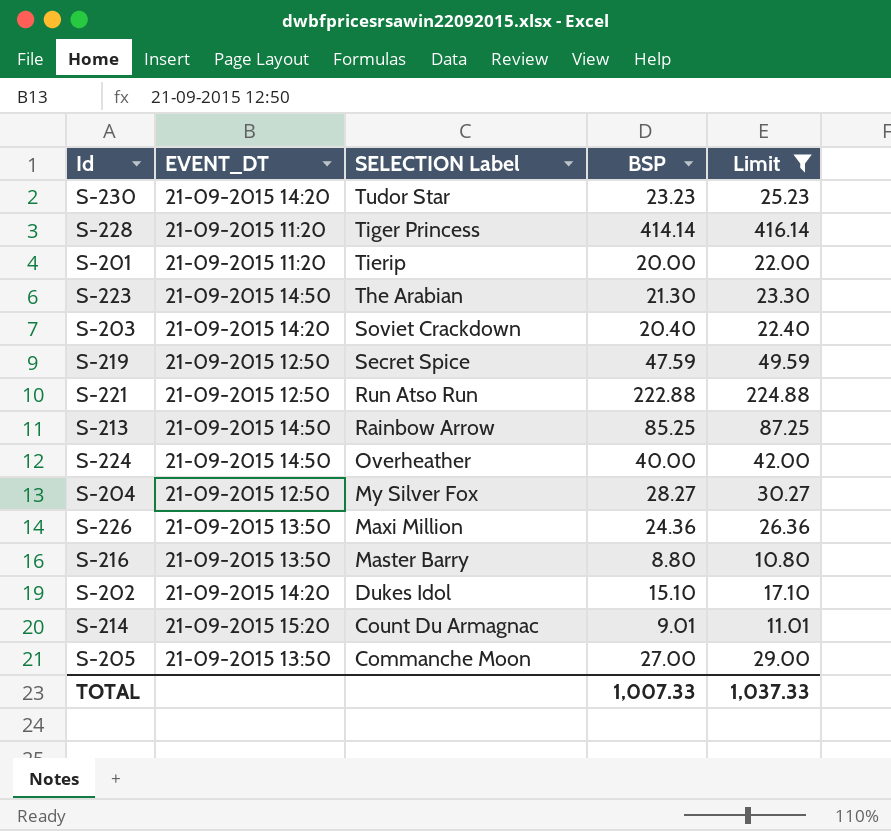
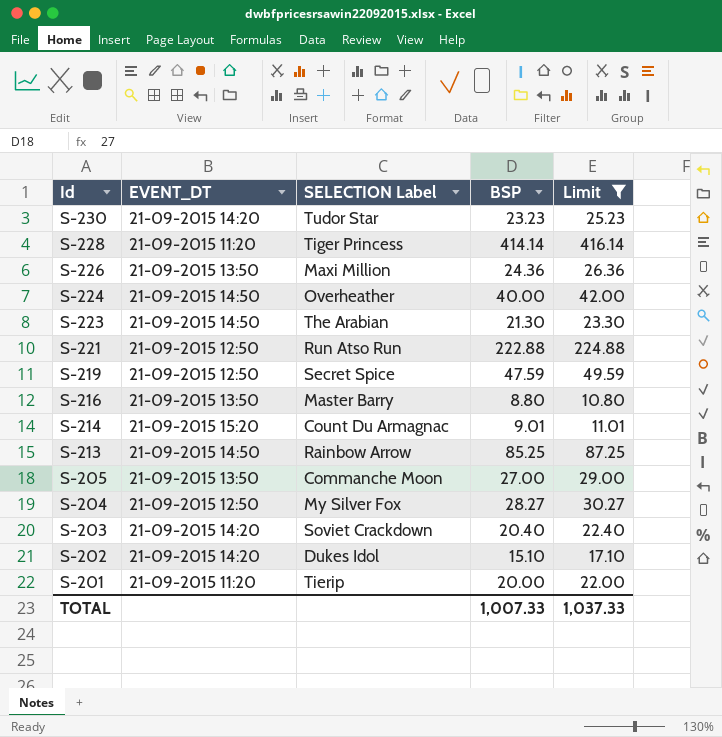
row order: SELECTION Label descending -> Id descending

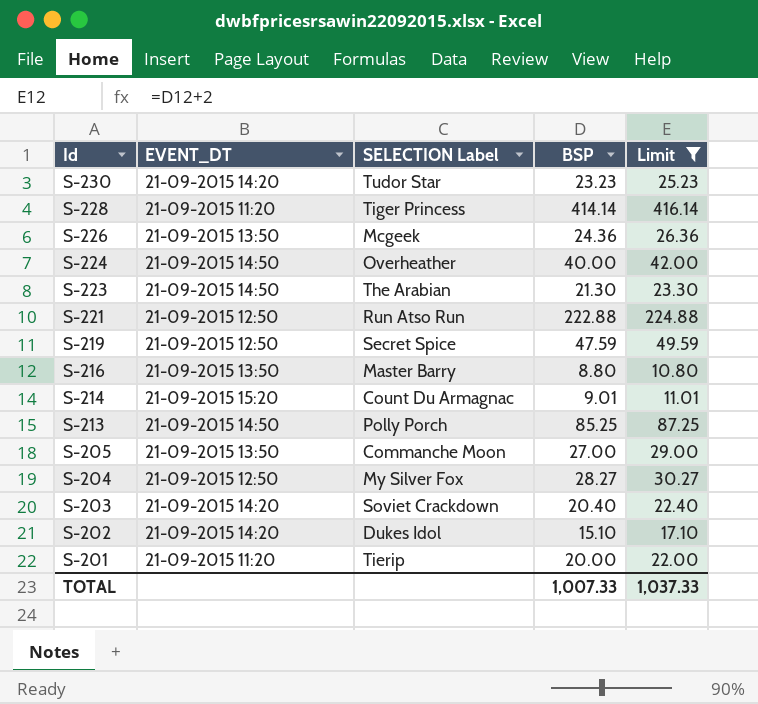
S-226 | SELECTION Label: Maxi Million -> Mcgeek
S-213 | SELECTION Label: Rainbow Arrow -> Polly Porch

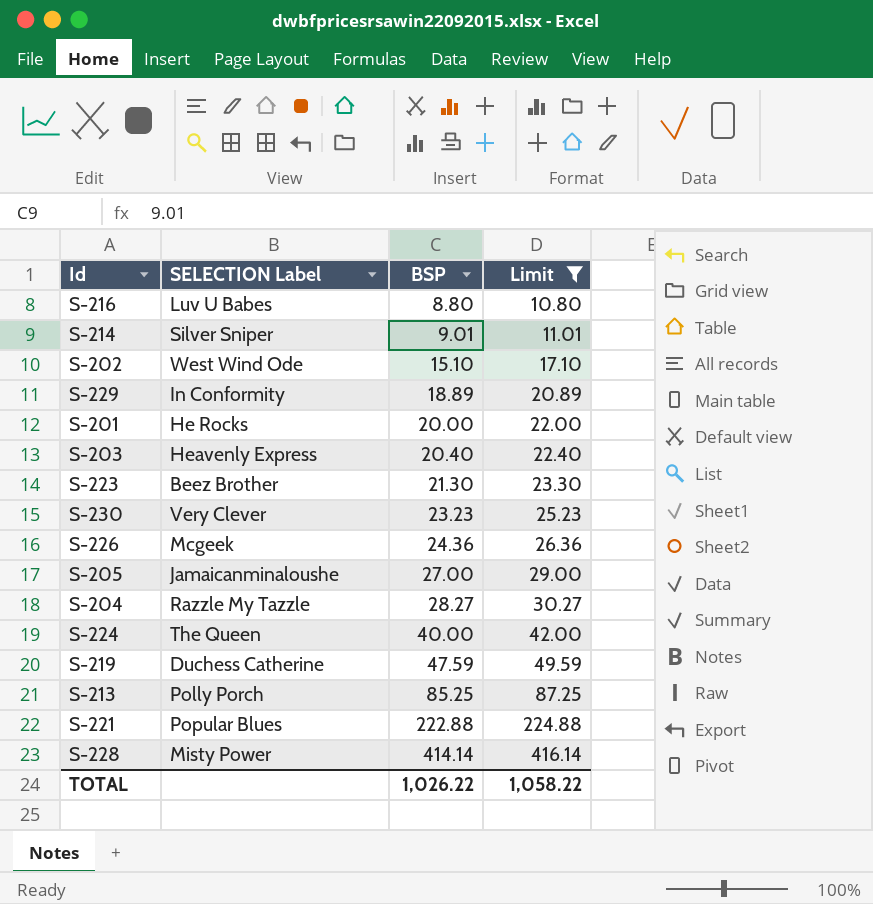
row order: Id descending -> BSP ascending
column EVENT_DT | position: 2 -> none
S-216 | SELECTION Label: Master Barry -> Luv U Babes
S-214 | SELECTION Label: Count Du Armagnac -> Silver Sniper
S-202 | SELECTION Label: Dukes Idol -> West Wind Ode
row S-229: none -> In Conformity | 18.89 | 20.89
S-201 | SELECTION Label: Tierip -> He Rocks
S-203 | SELECTION Label: Soviet Crackdown -> Heavenly Express
S-223 | SELECTION Label: The Arabian -> Beez Brother
S-230 | SELECTION Label: Tudor Star -> Very Clever
S-205 | SELECTION Label: Commanche Moon -> Jamaicanminaloushe
S-204 | SELECTION Label: My Silver Fox -> Razzle My Tazzle
S-224 | SELECTION Label: Overheather -> The Queen
S-219 | SELECTION Label: Secret Spice -> Duchess Catherine
S-221 | SELECTION Label: Run Atso Run -> Popular Blues
S-228 | SELECTION Label: Tiger Princess -> Misty Power
TOTAL | BSP: 1,007.33 -> 1,026.22
TOTAL | Limit: 1,037.33 -> 1,058.22

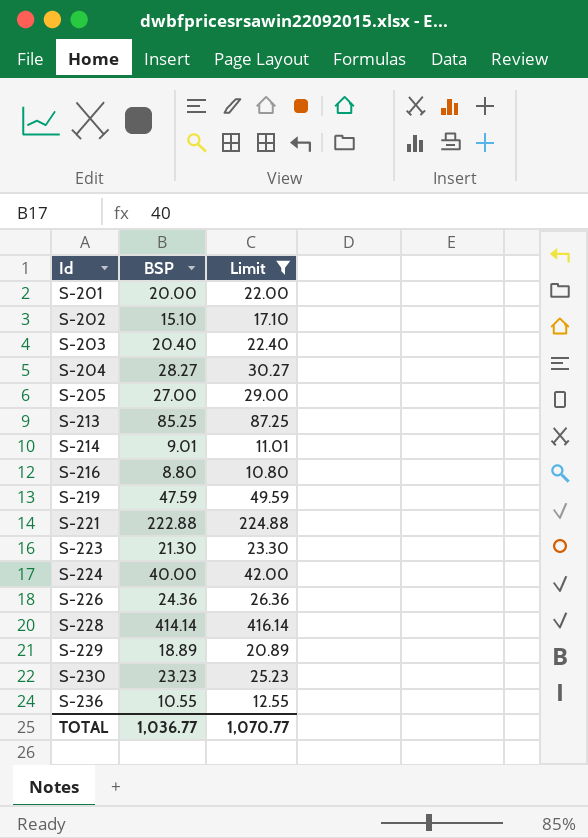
row order: BSP ascending -> Id ascending
column SELECTION Label | position: 2 -> none
row S-236: none -> 10.55 | 12.55
TOTAL | BSP: 1,026.22 -> 1,036.77
TOTAL | Limit: 1,058.22 -> 1,070.77

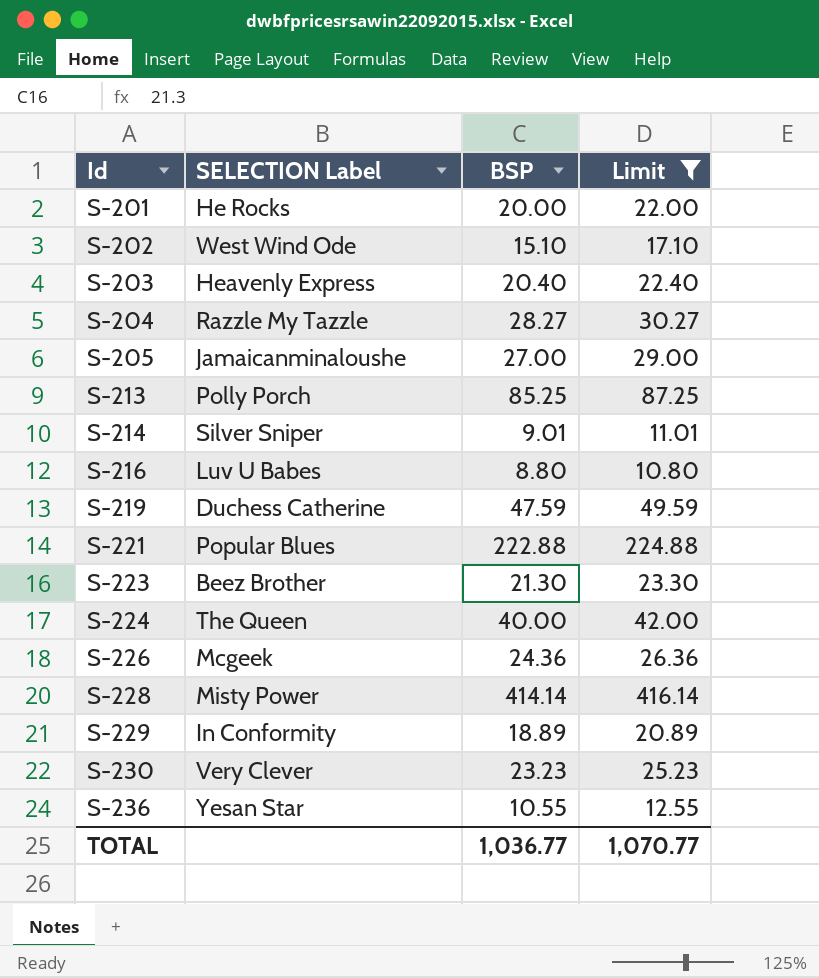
column SELECTION Label | position: none -> 2

